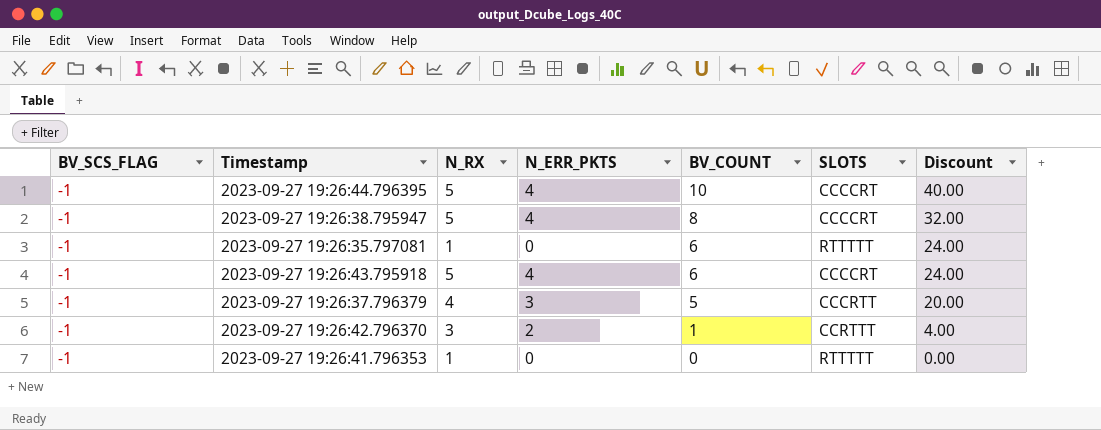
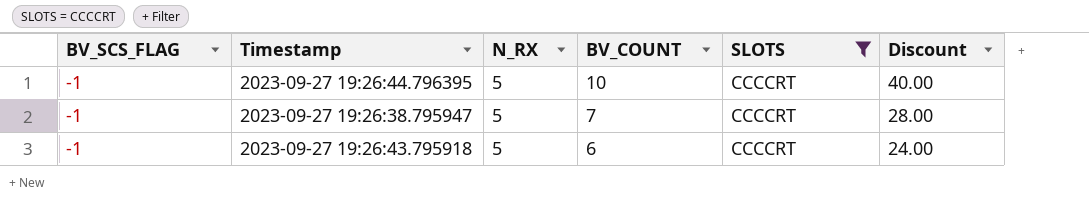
filter: none -> SLOTS = CCCCRT
column N_ERR_PKTS | position: 4 -> none
2023-09-27 19:26:38.795947 | BV_COUNT: 8 -> 7
2023-09-27 19:26:38.795947 | Discount: 32.00 -> 28.00

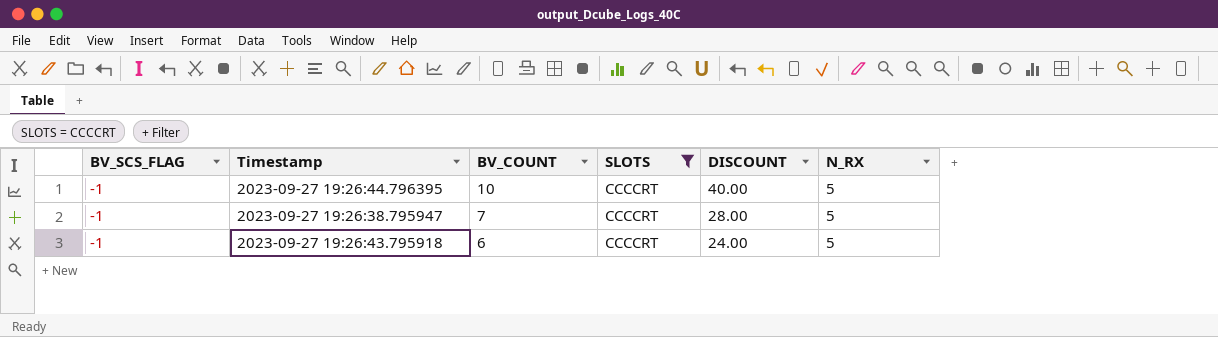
column name: Discount -> DISCOUNT
column N_RX | position: 3 -> 6

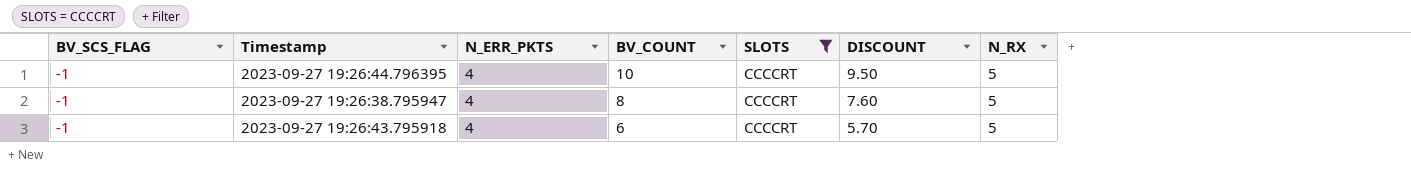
column N_ERR_PKTS | position: none -> 3
column DISCOUNT | formula: [BV_COUNT] * 4 -> [BV_COUNT] * 0.95
2023-09-27 19:26:38.795947 | BV_COUNT: 7 -> 8

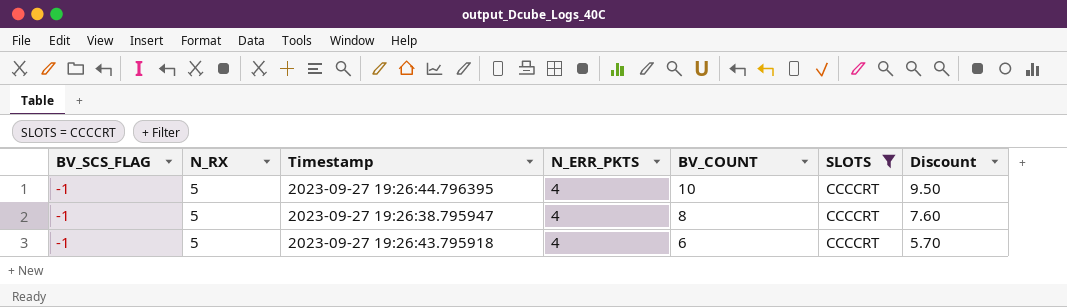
column N_RX | position: 7 -> 2
column name: DISCOUNT -> Discount

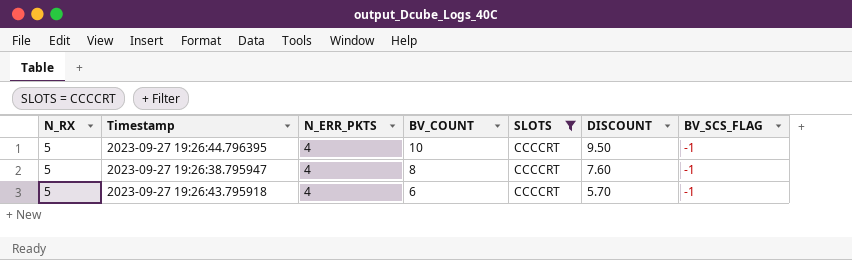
column name: Discount -> DISCOUNT
column BV_SCS_FLAG | position: 1 -> 7

